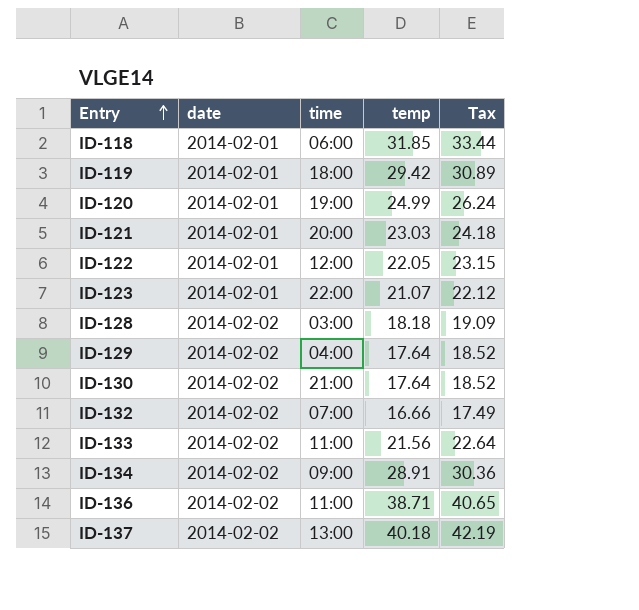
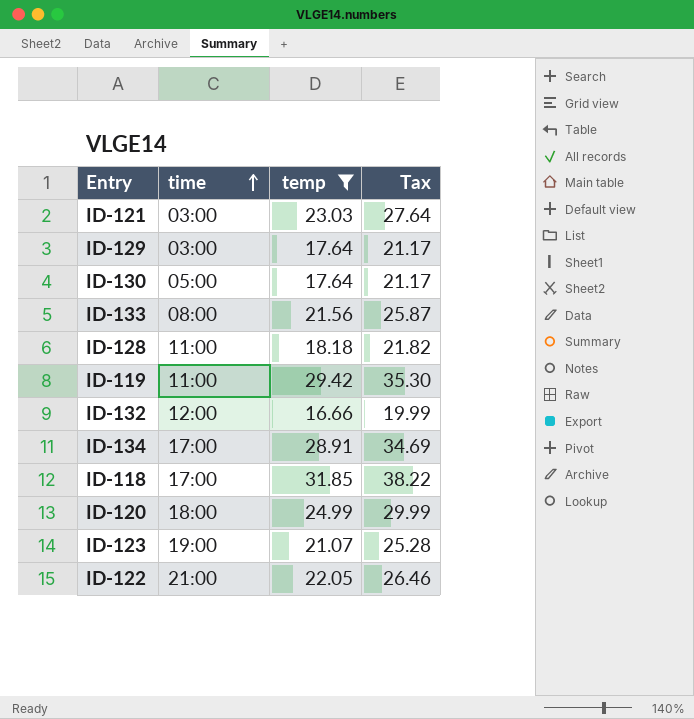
filter: none -> temp <= 31.85
row order: Entry ascending -> time ascending
column date | position: 2 -> none
column Tax | formula: [temp] * 1.05 -> [temp] * 1.2
ID-121 | time: 20:00 -> 03:00
ID-129 | time: 04:00 -> 03:00
ID-130 | time: 21:00 -> 05:00
ID-133 | time: 11:00 -> 08:00
ID-128 | time: 03:00 -> 11:00
ID-119 | time: 18:00 -> 11:00
ID-132 | time: 07:00 -> 12:00
ID-134 | time: 09:00 -> 17:00
ID-118 | time: 06:00 -> 17:00
ID-120 | time: 19:00 -> 18:00
ID-123 | time: 22:00 -> 19:00
ID-122 | time: 12:00 -> 21:00

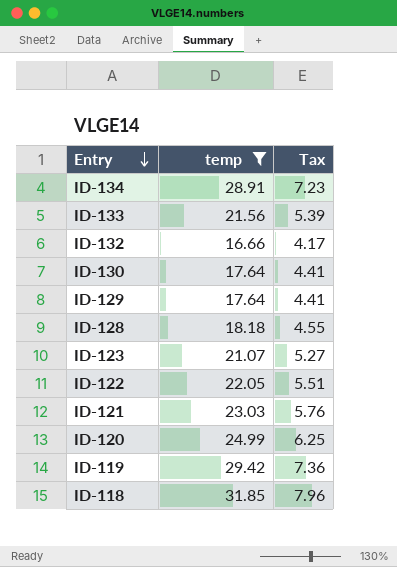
row order: time ascending -> Entry descending
column time | position: 2 -> none
column Tax | formula: [temp] * 1.2 -> [temp] * 0.25

